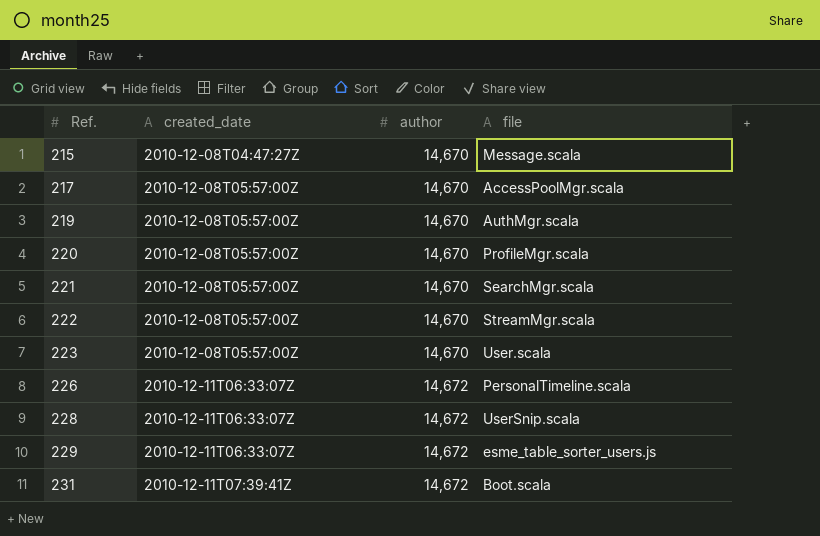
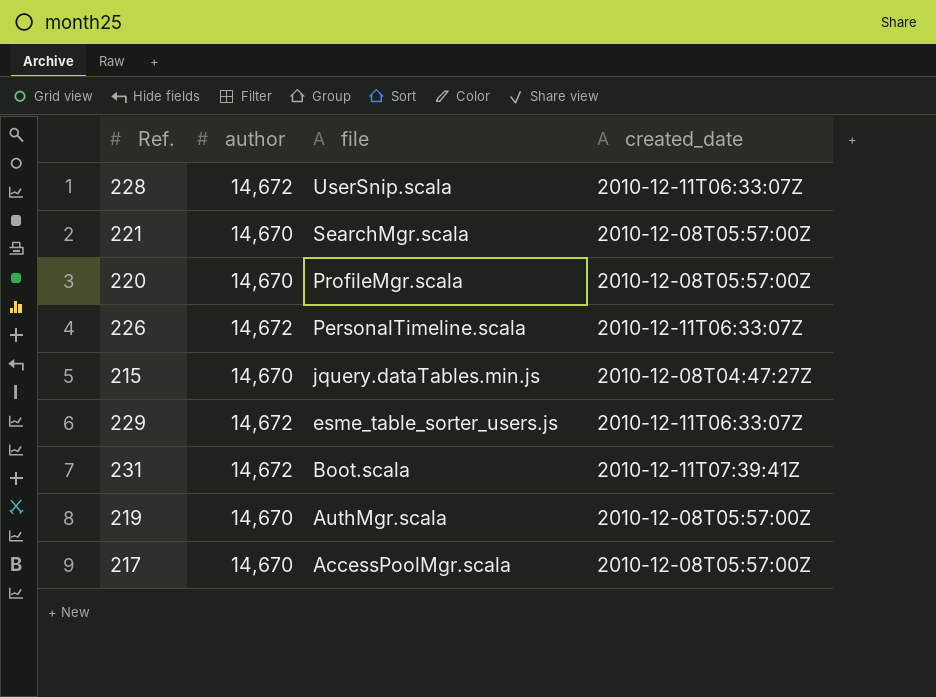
row order: Ref. ascending -> file descending
column created_date | position: 2 -> 4
row 222: 2010-12-08T05:57:00Z | 14,670 | StreamMgr.scala -> none
row 223: 2010-12-08T05:57:00Z | 14,670 | User.scala -> none
215 | file: Message.scala -> jquery.dataTables.min.js

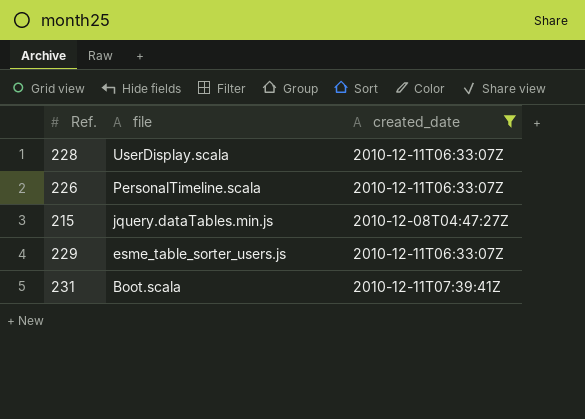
filter: none -> created_date != 2010-12-08T05:57:00Z
column author | position: 2 -> none
228 | file: UserSnip.scala -> UserDisplay.scala

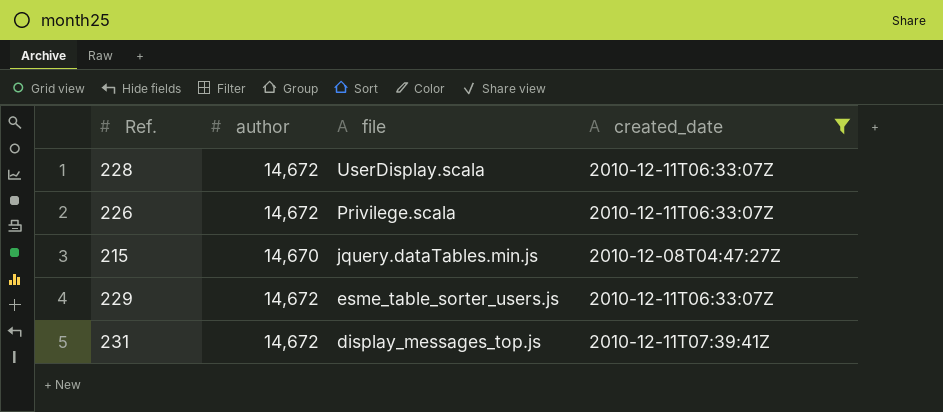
column author | position: none -> 2
226 | file: PersonalTimeline.scala -> Privilege.scala
231 | file: Boot.scala -> display_messages_top.js

